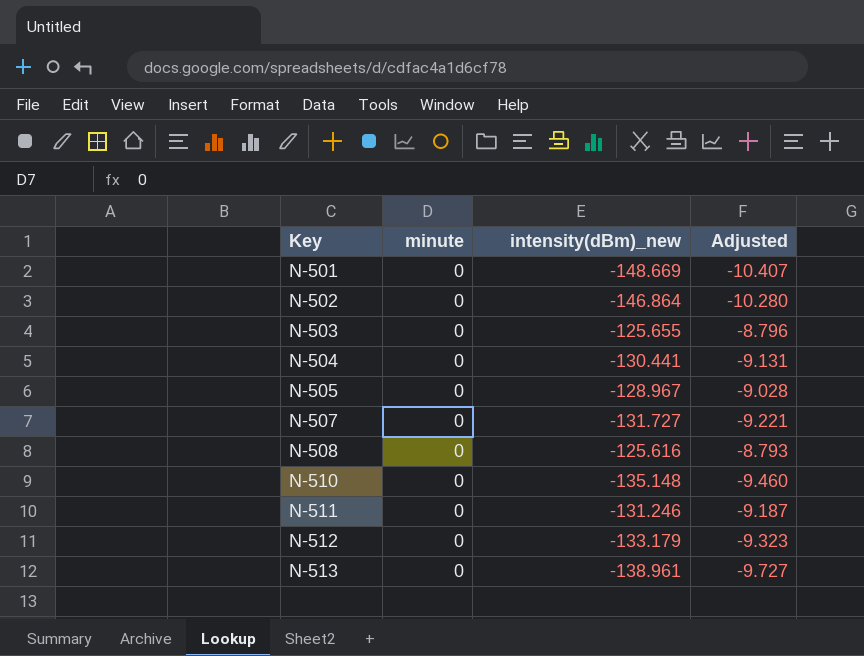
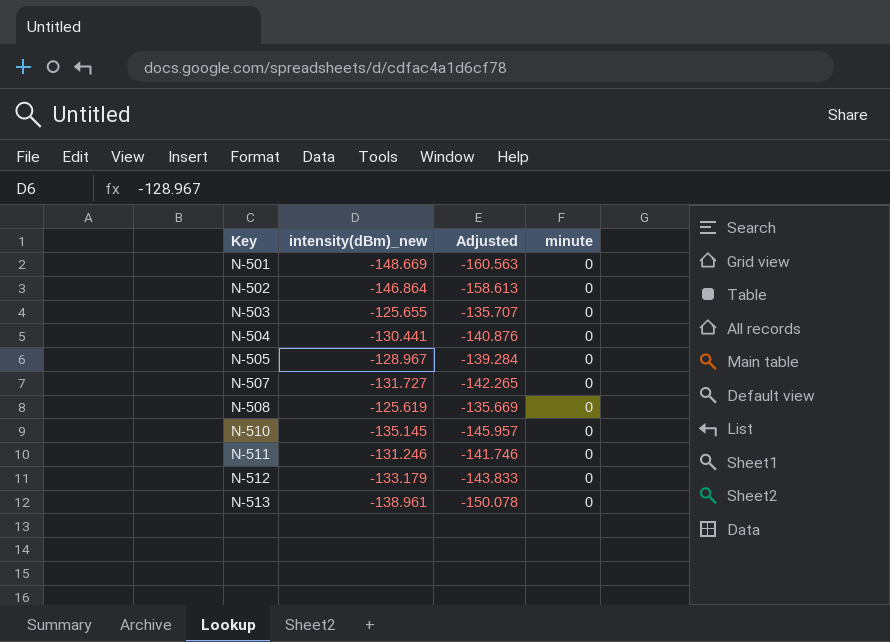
column Adjusted | formula: [intensity(dBm)_new] * 0.07 -> [intensity(dBm)_new] * 1.08
column minute | position: 2 -> 4
N-508 | intensity(dBm)_new: -125.616 -> -125.619
N-510 | intensity(dBm)_new: -135.148 -> -135.145

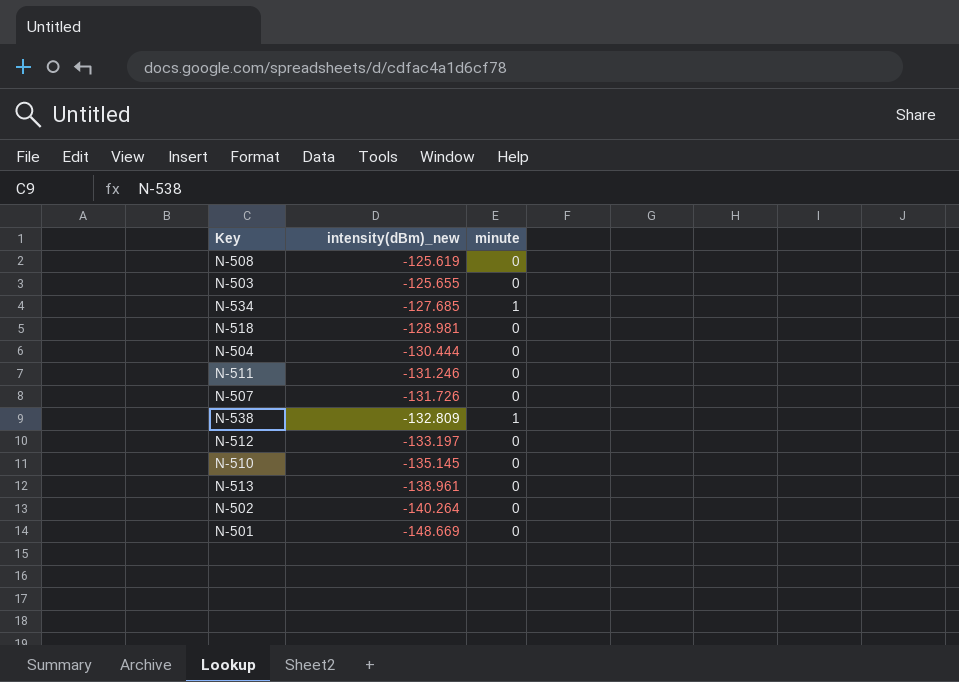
row order: Key ascending -> intensity(dBm)_new descending
column Adjusted | formula: [intensity(dBm)_new] * 1.08 -> none
row N-505: -128.967 | -139.284 | 0 -> none
row N-534: none -> -127.685 | 1
row N-518: none -> -128.981 | 0
N-504 | intensity(dBm)_new: -130.441 -> -130.444
N-507 | intensity(dBm)_new: -131.727 -> -131.726
row N-538: none -> -132.809 | 1
N-512 | intensity(dBm)_new: -133.179 -> -133.197
N-502 | intensity(dBm)_new: -146.864 -> -140.264

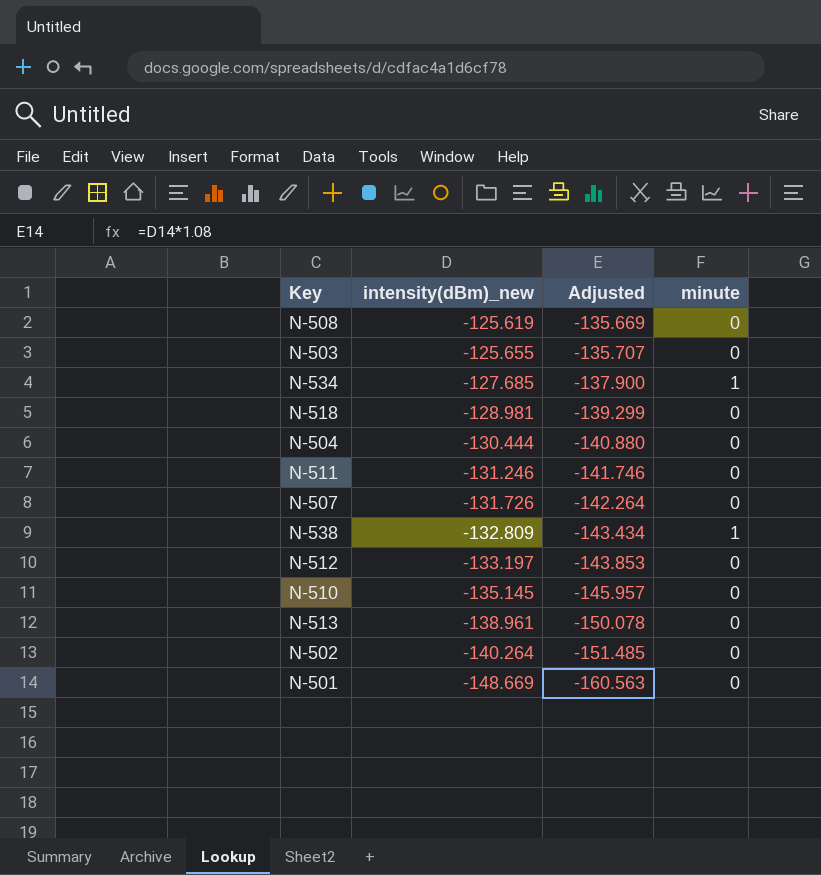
column Adjusted | formula: none -> [intensity(dBm)_new] * 1.08

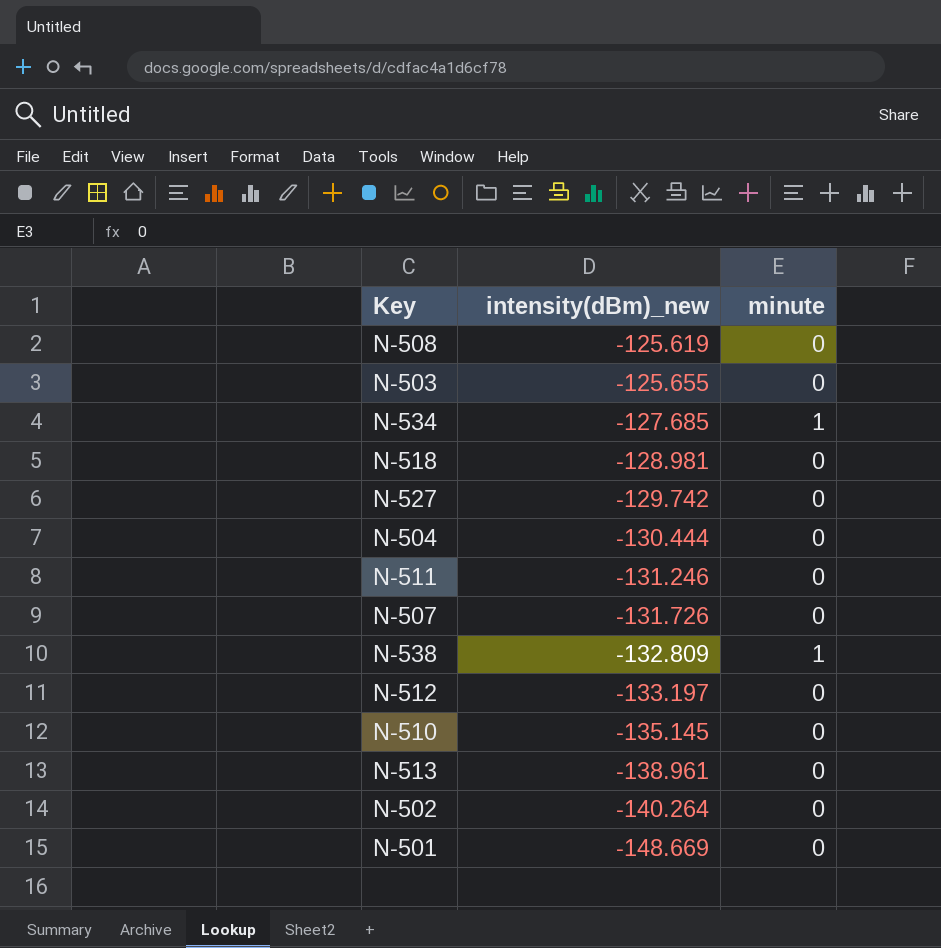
column Adjusted | formula: [intensity(dBm)_new] * 1.08 -> none
row N-527: none -> -129.742 | 0

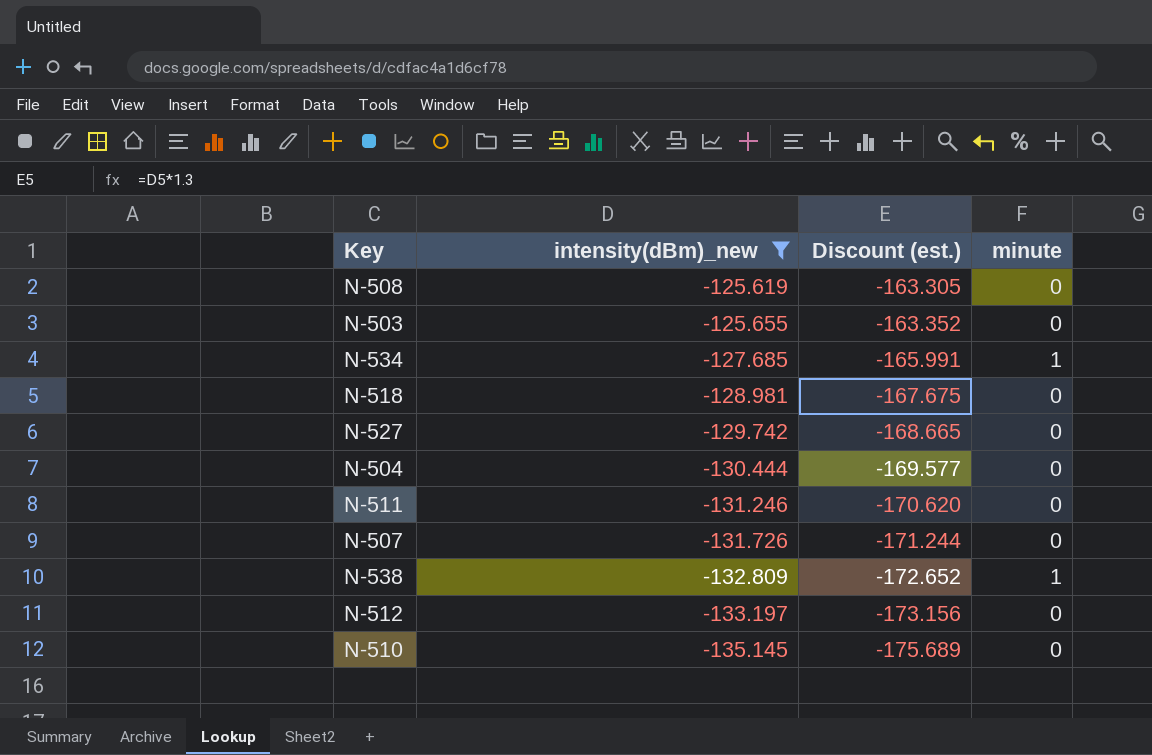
filter: none -> intensity(dBm)_new >= -135.145
column Discount (est.) | formula: none -> [intensity(dBm)_new] * 1.3

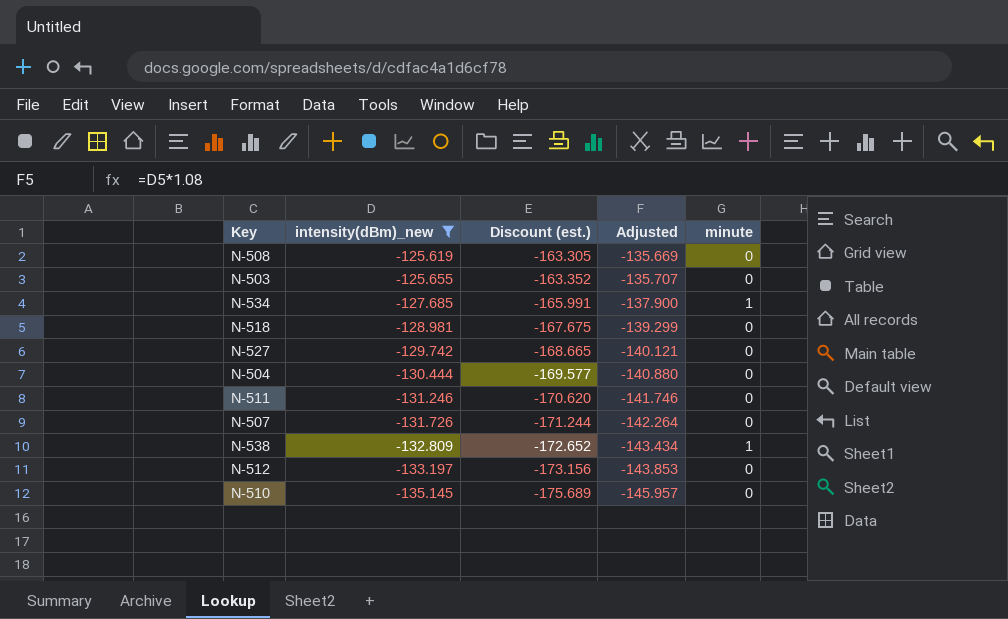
column Adjusted | formula: none -> [intensity(dBm)_new] * 1.08

